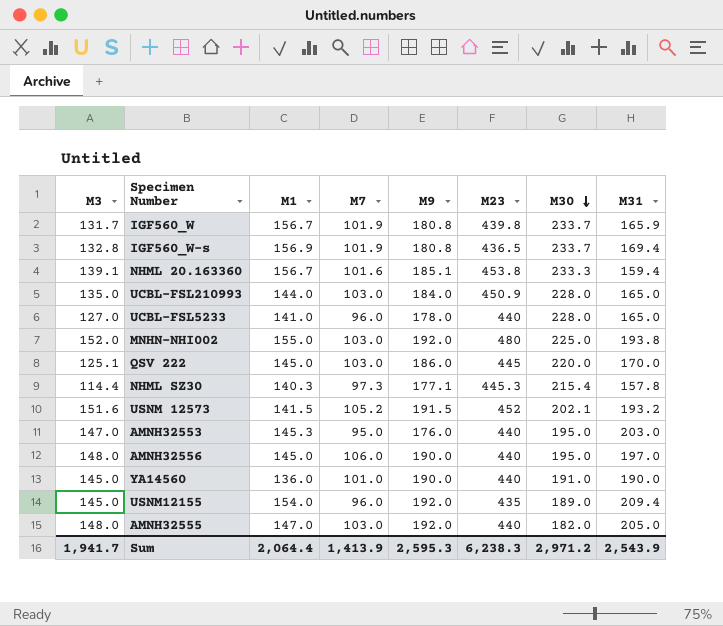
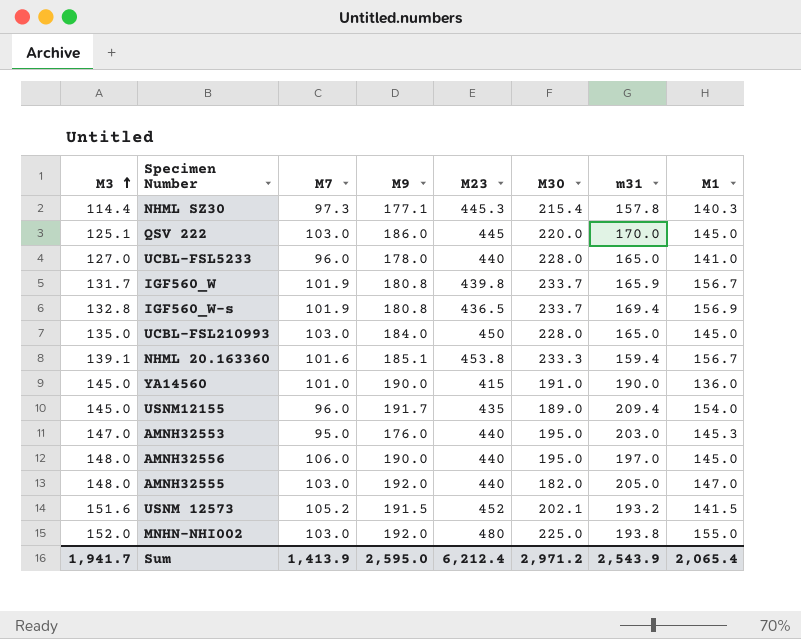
row order: M30 descending -> M3 ascending
column name: M31 -> m31
column M1 | position: 3 -> 8
UCBL-FSL210993 | M23: 450.9 -> 450
UCBL-FSL210993 | M1: 144.0 -> 145.0
YA14560 | M23: 440 -> 415
USNM12155 | M9: 192.0 -> 191.7
Sum | M9: 2,595.3 -> 2,595.0
Sum | M23: 6,238.3 -> 6,212.4
Sum | M1: 2,064.4 -> 2,065.4

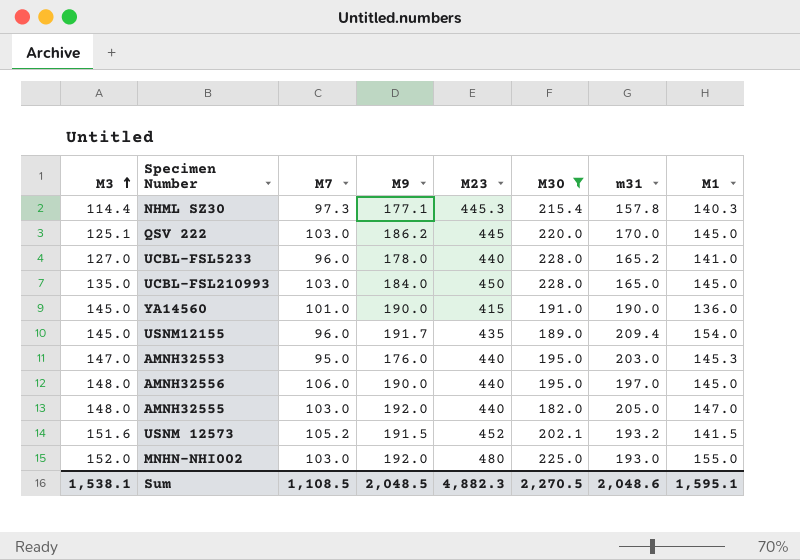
filter: none -> M30 <= 228.0
QSV 222 | M9: 186.0 -> 186.2
UCBL-FSL5233 | m31: 165.0 -> 165.2
MNHN-NHI002 | m31: 193.8 -> 193.0
Sum | M3: 1,941.7 -> 1,538.1
Sum | M7: 1,413.9 -> 1,108.5
Sum | M9: 2,595.0 -> 2,048.5
Sum | M23: 6,212.4 -> 4,882.3
Sum | M30: 2,971.2 -> 2,270.5
Sum | m31: 2,543.9 -> 2,048.6
Sum | M1: 2,065.4 -> 1,595.1

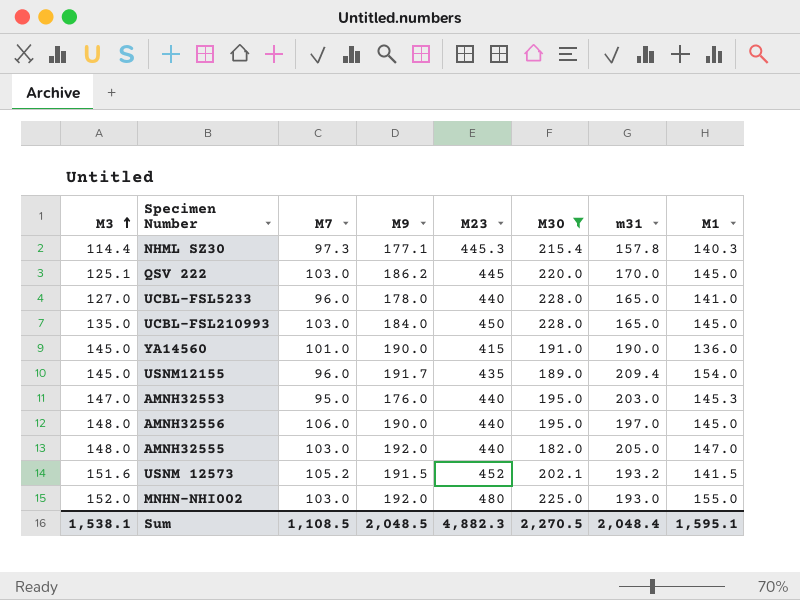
UCBL-FSL5233 | m31: 165.2 -> 165.0
Sum | m31: 2,048.6 -> 2,048.4

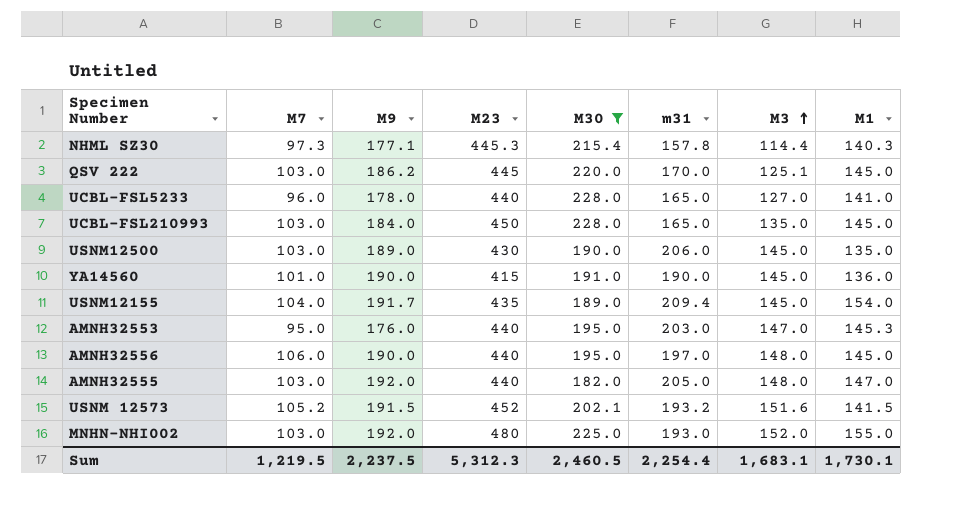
column M3 | position: 1 -> 7
row USNM12500: none -> 103.0 | 189.0 | 430 | 190.0 | 206.0 | 145.0 | 135.0
USNM12155 | M7: 96.0 -> 104.0
Sum | M7: 1,108.5 -> 1,219.5
Sum | M9: 2,048.5 -> 2,237.5
Sum | M23: 4,882.3 -> 5,312.3
Sum | M30: 2,270.5 -> 2,460.5
Sum | m31: 2,048.4 -> 2,254.4
Sum | M3: 1,538.1 -> 1,683.1
Sum | M1: 1,595.1 -> 1,730.1

